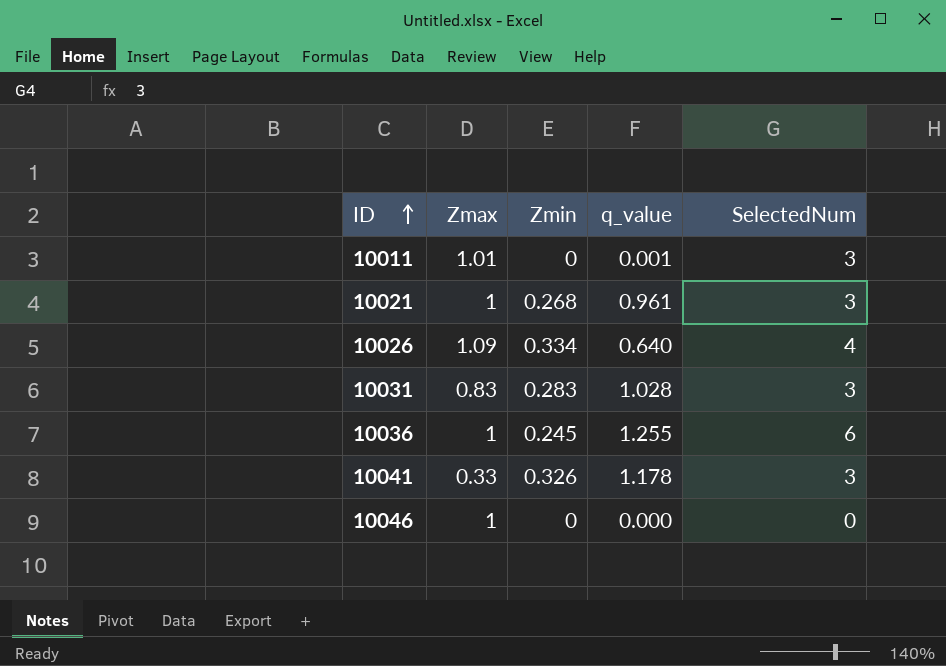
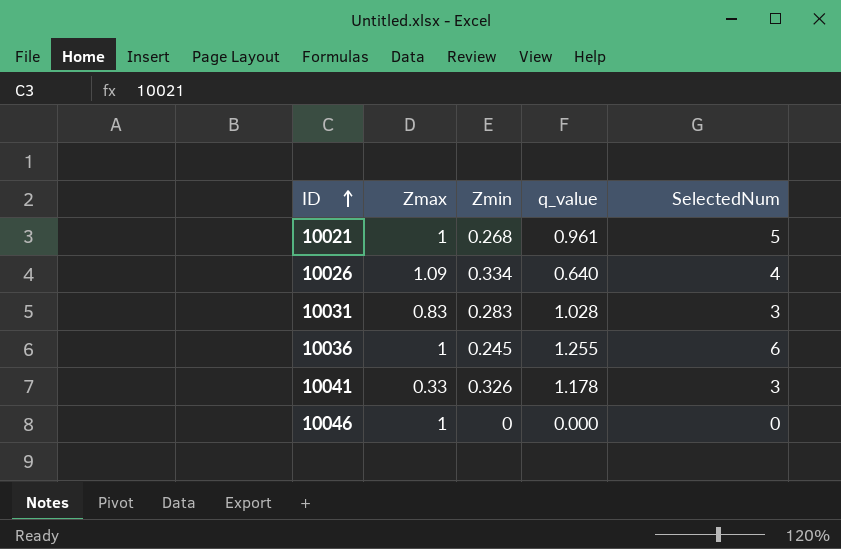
row 10011: 1.01 | 0 | 0.001 | 3 -> none
10021 | SelectedNum: 3 -> 5

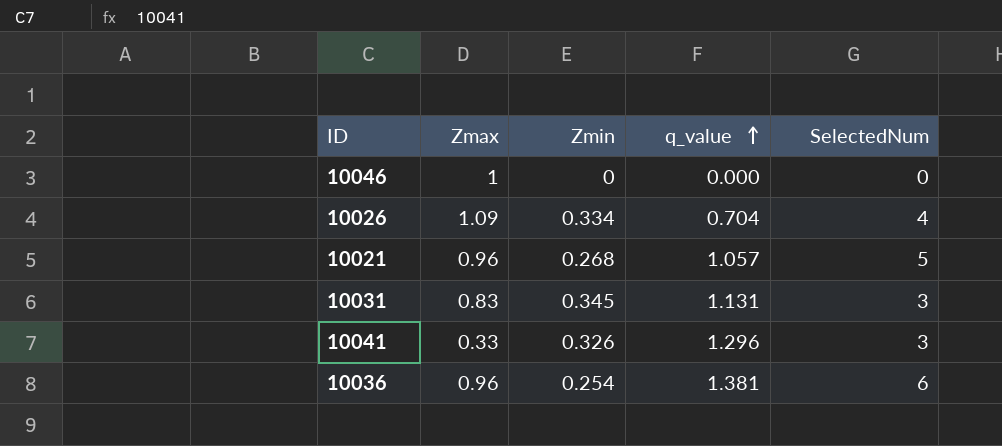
row order: ID ascending -> q_value ascending
10026 | q_value: 0.640 -> 0.704
10021 | Zmax: 1 -> 0.96
10021 | q_value: 0.961 -> 1.057
10031 | Zmin: 0.283 -> 0.345
10031 | q_value: 1.028 -> 1.131
10041 | q_value: 1.178 -> 1.296
10036 | Zmax: 1 -> 0.96
10036 | Zmin: 0.245 -> 0.254
10036 | q_value: 1.255 -> 1.381

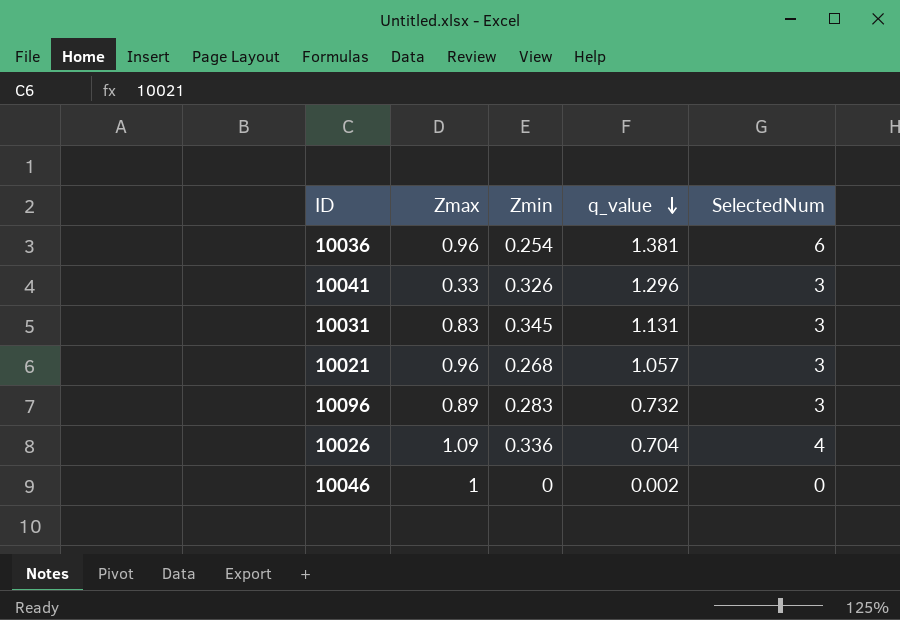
row order: q_value ascending -> q_value descending
10021 | SelectedNum: 5 -> 3
row 10096: none -> 0.89 | 0.283 | 0.732 | 3
10026 | Zmin: 0.334 -> 0.336
10046 | q_value: 0.000 -> 0.002

